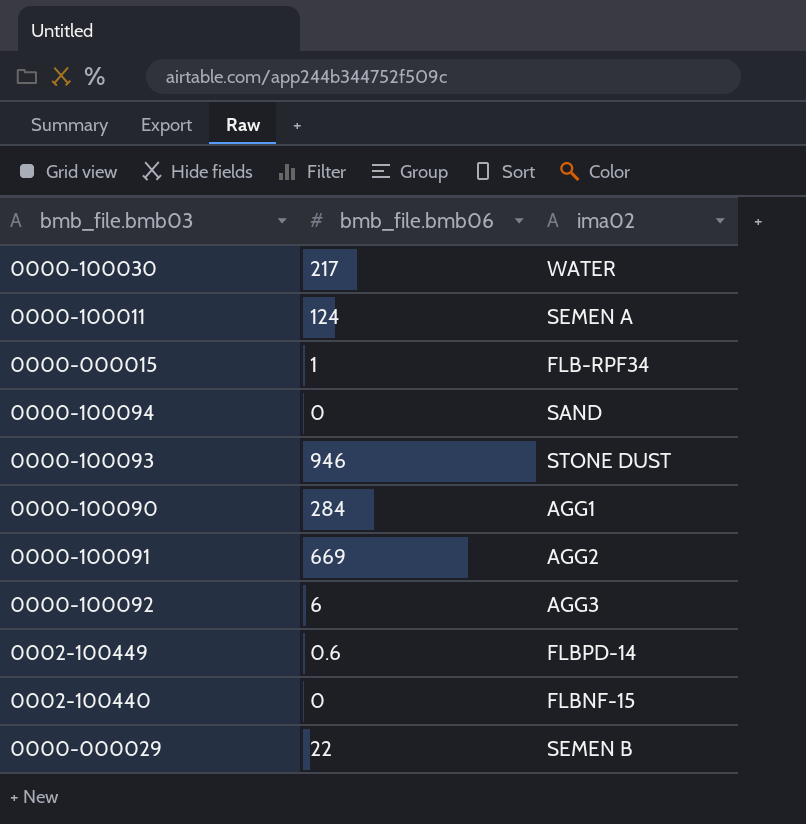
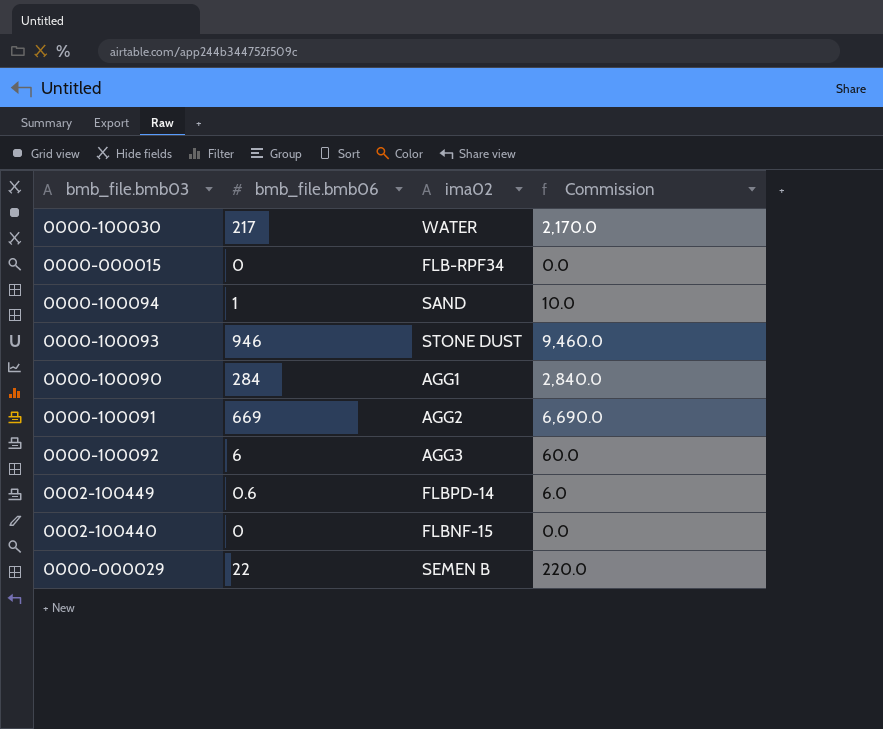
column Commission | formula: none -> [bmb_file.bmb06] * 10
row 0000-100011: 124 | SEMEN A -> none
0000-000015 | bmb_file.bmb06: 1 -> 0
0000-100094 | bmb_file.bmb06: 0 -> 1

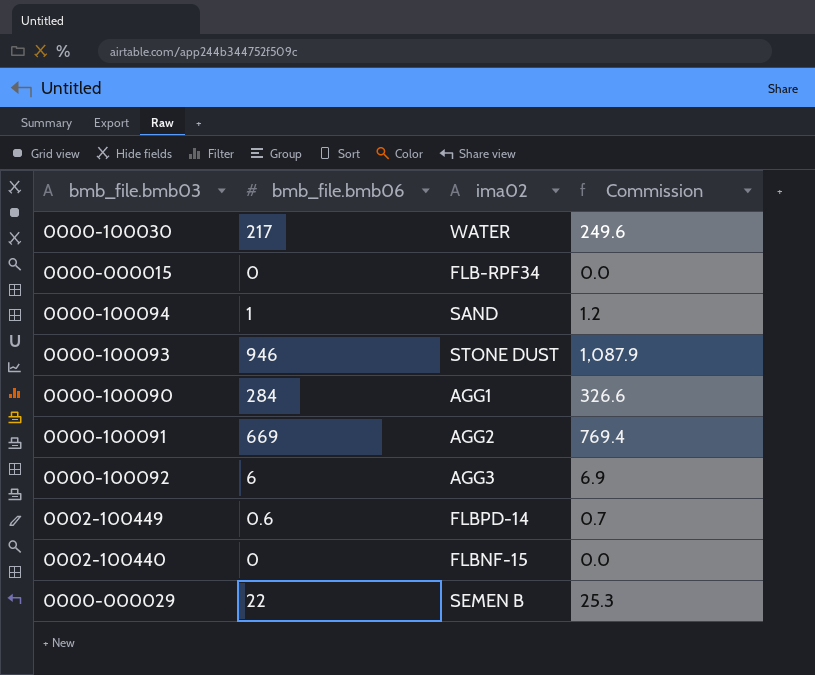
column Commission | formula: [bmb_file.bmb06] * 10 -> [bmb_file.bmb06] * 1.15

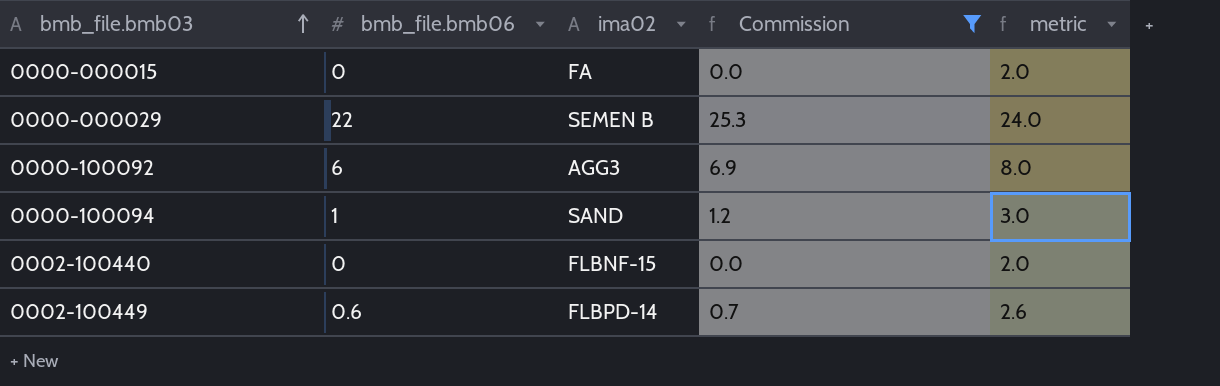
filter: none -> Commission <= 25.3
row order: none -> bmb_file.bmb03 ascending
column metric | formula: none -> [bmb_file.bmb06] + 2
0000-000015 | ima02: FLB-RPF34 -> FA

